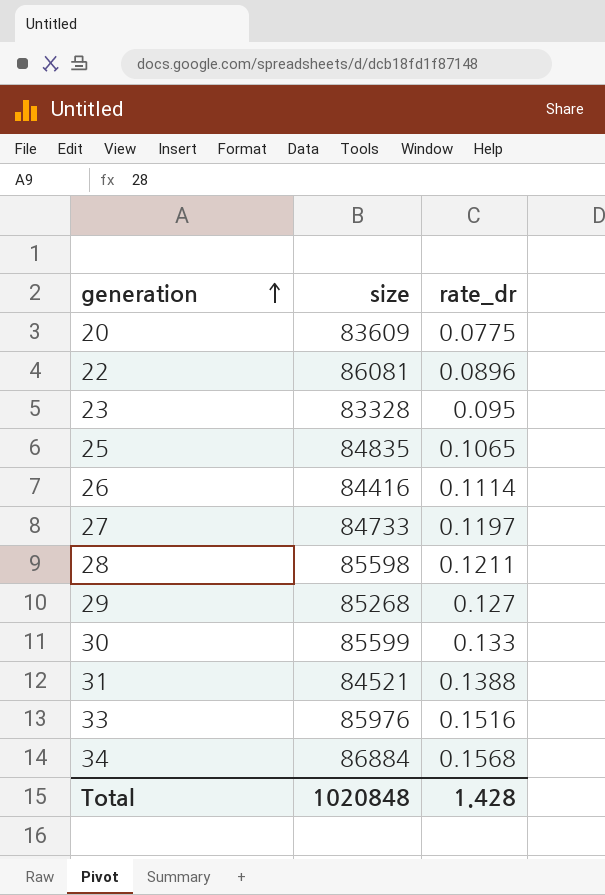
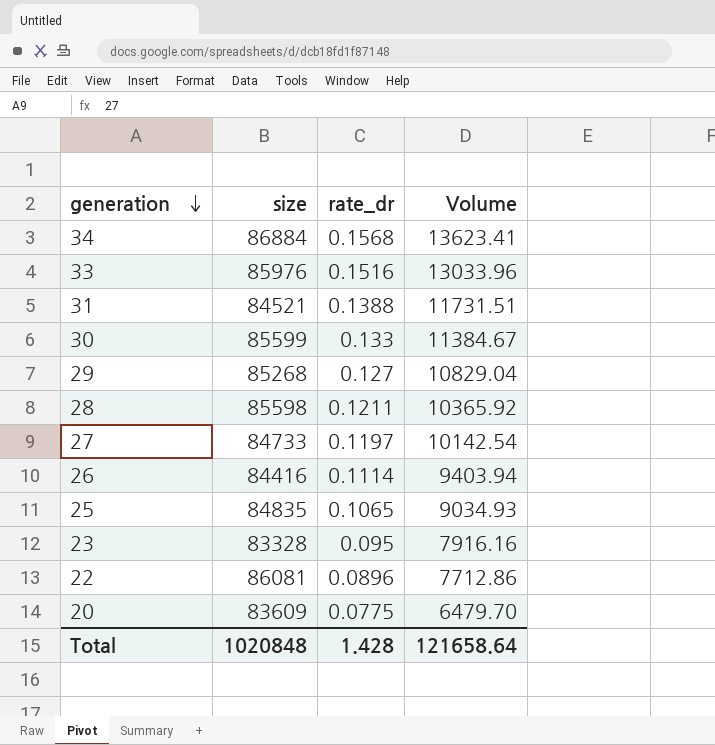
row order: generation ascending -> generation descending
column Volume | formula: none -> [size] * [rate_dr]

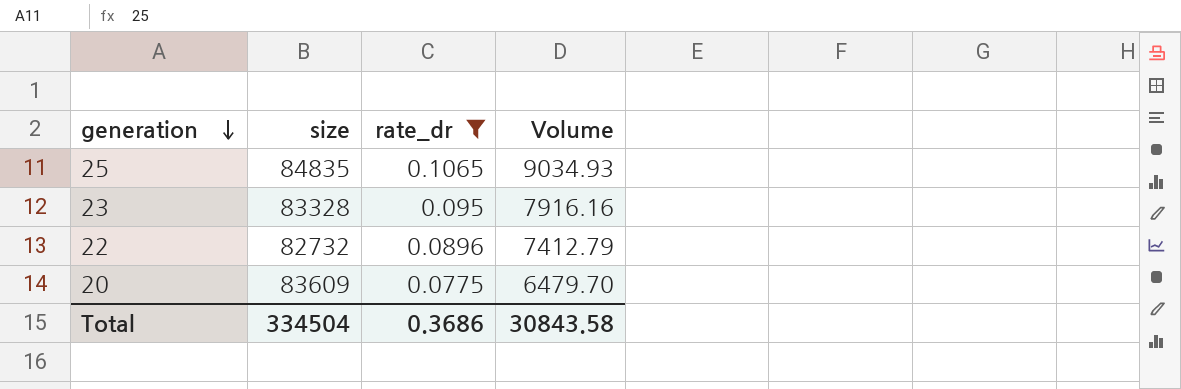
filter: none -> rate_dr <= 0.1065
22 | size: 86081 -> 82732
22 | Volume: 7712.86 -> 7412.79
Total | size: 1020848 -> 334504
Total | rate_dr: 1.428 -> 0.3686
Total | Volume: 121658.64 -> 30843.58

